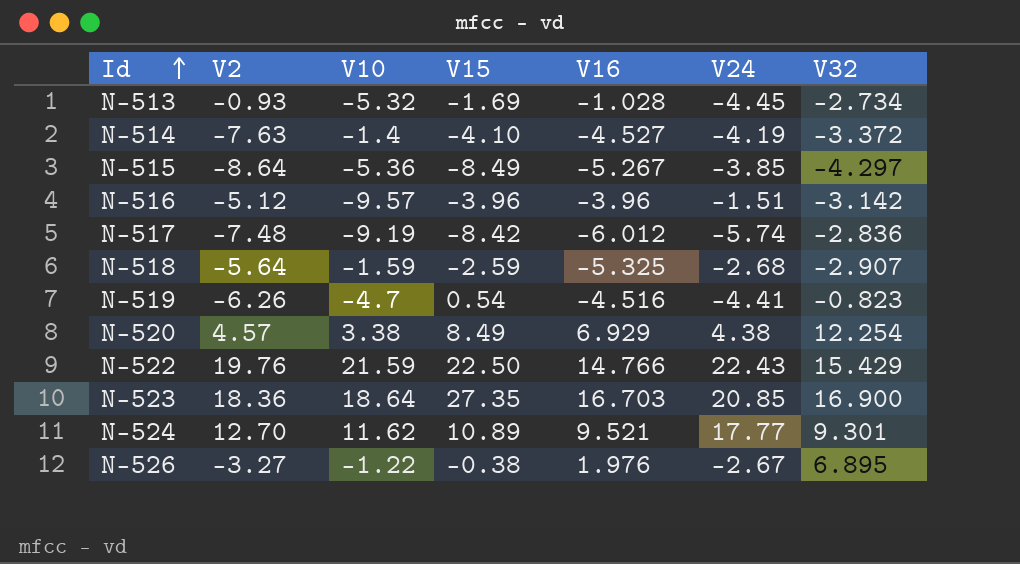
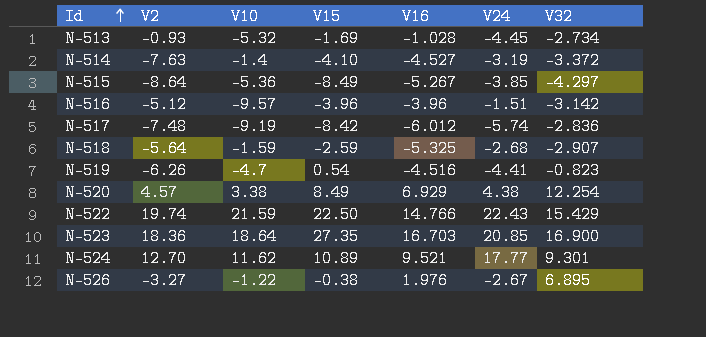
N-514 | V24: -4.19 -> -3.19
N-522 | V2: 19.76 -> 19.74

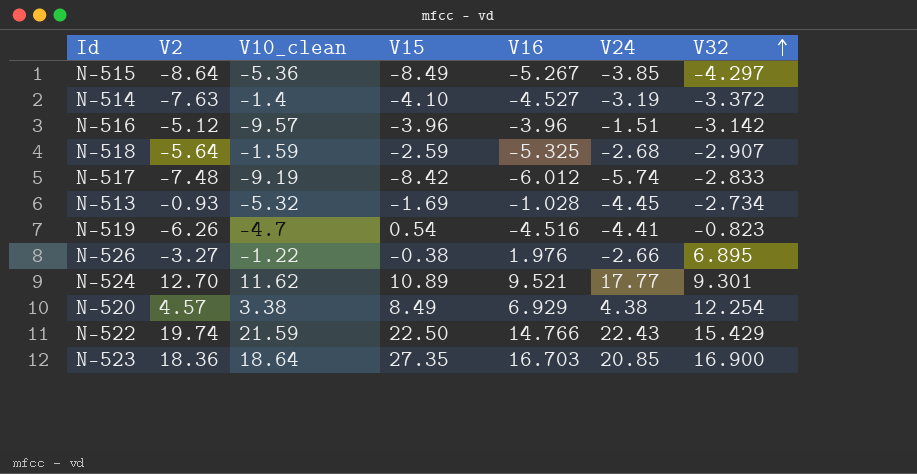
row order: Id ascending -> V32 ascending
column name: V10 -> V10_clean
N-517 | V32: -2.836 -> -2.833
N-526 | V24: -2.67 -> -2.66

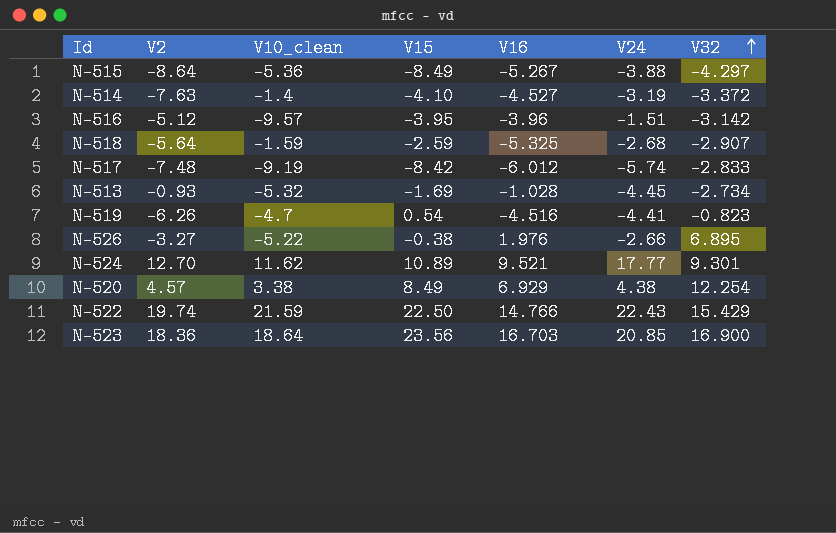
N-515 | V24: -3.85 -> -3.88
N-516 | V15: -3.96 -> -3.95
N-526 | V10_clean: -1.22 -> -5.22
N-523 | V15: 27.35 -> 23.56

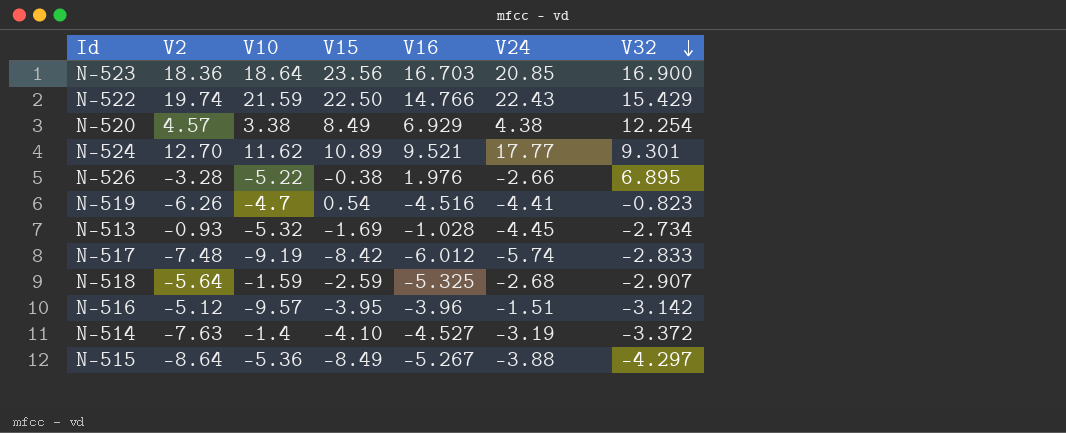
row order: V32 ascending -> V32 descending
column name: V10_clean -> V10
N-526 | V2: -3.27 -> -3.28

